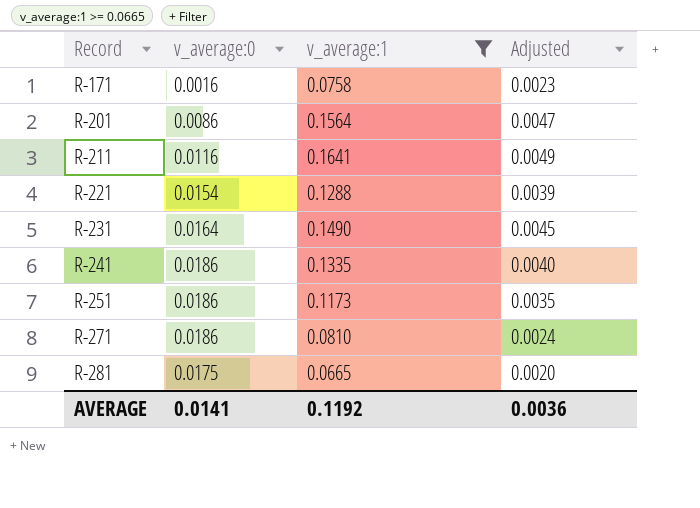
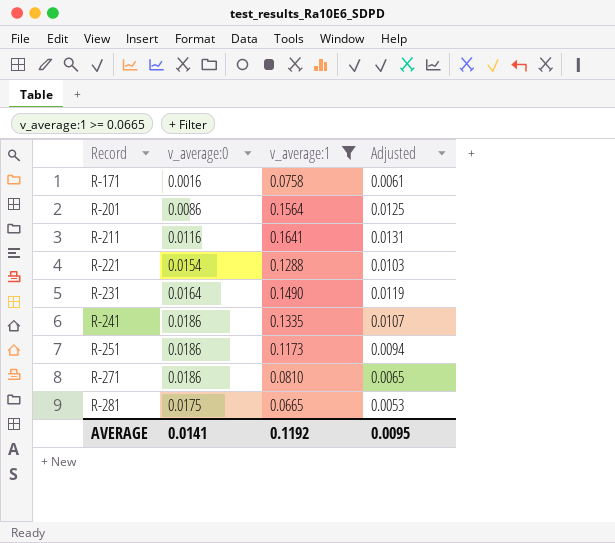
column Adjusted | formula: [v_average:1] * 0.03 -> [v_average:1] * 0.08
AVERAGE | Adjusted: 0.0036 -> 0.0095

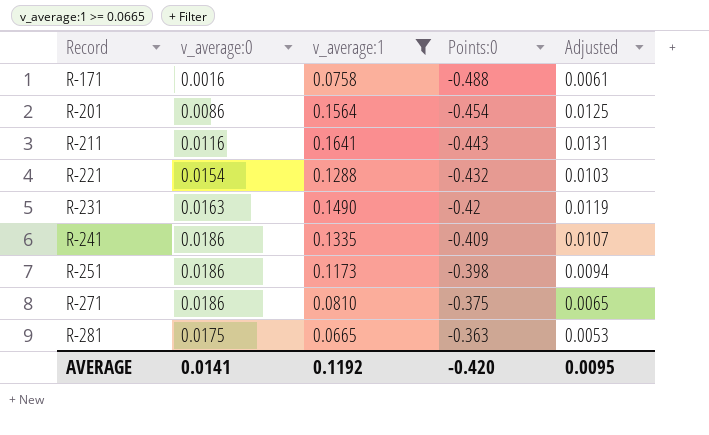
column Points:0 | position: none -> 4
R-231 | v_average:0: 0.0164 -> 0.0163

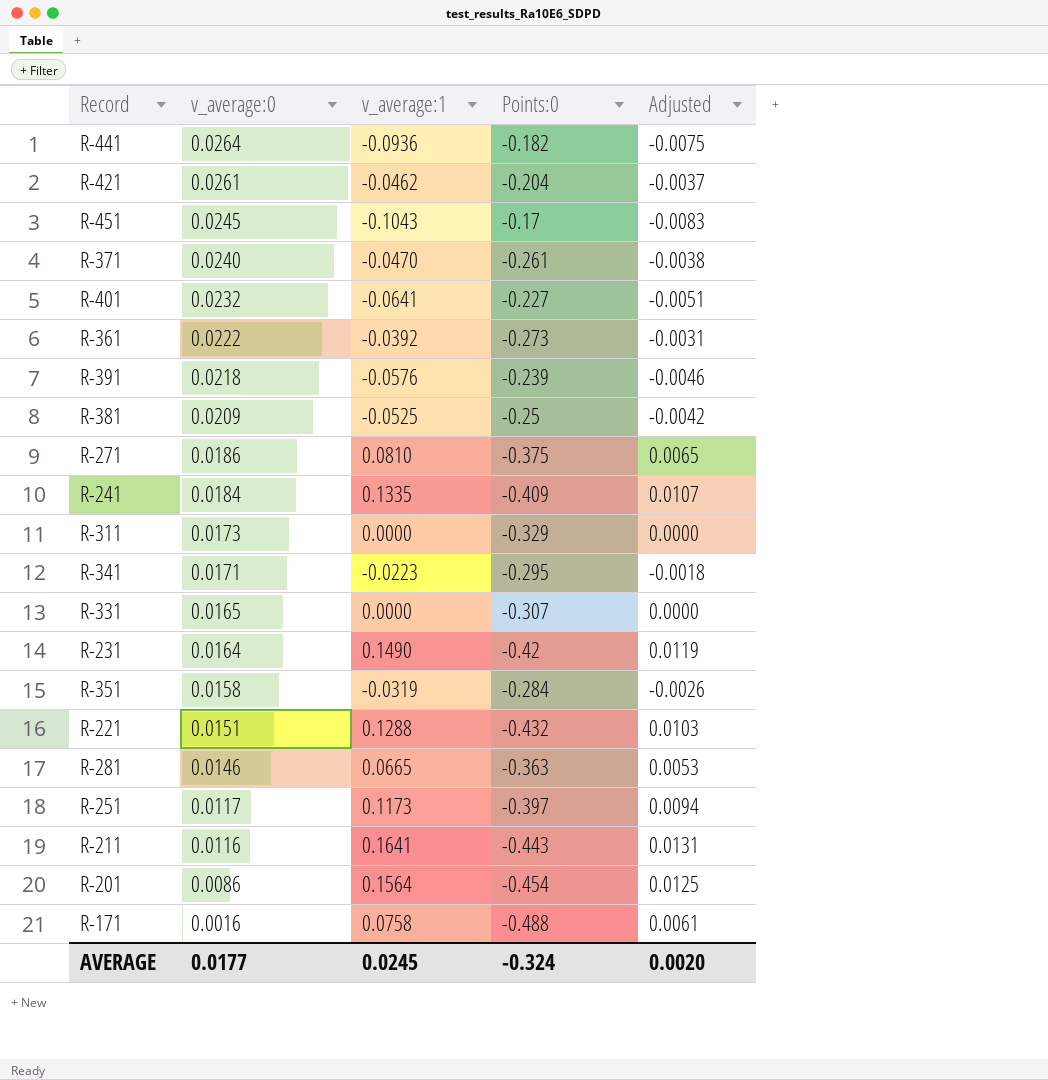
filter: v_average:1 >= 0.0665 -> none
row order: Record ascending -> v_average:0 descending
R-241 | v_average:0: 0.0186 -> 0.0184
R-231 | v_average:0: 0.0163 -> 0.0164
R-221 | v_average:0: 0.0154 -> 0.0151
R-281 | v_average:0: 0.0175 -> 0.0146
R-251 | v_average:0: 0.0186 -> 0.0117
R-251 | Points:0: -0.398 -> -0.397
AVERAGE | v_average:0: 0.0141 -> 0.0177
AVERAGE | v_average:1: 0.1192 -> 0.0245
AVERAGE | Points:0: -0.420 -> -0.324
AVERAGE | Adjusted: 0.0095 -> 0.0020

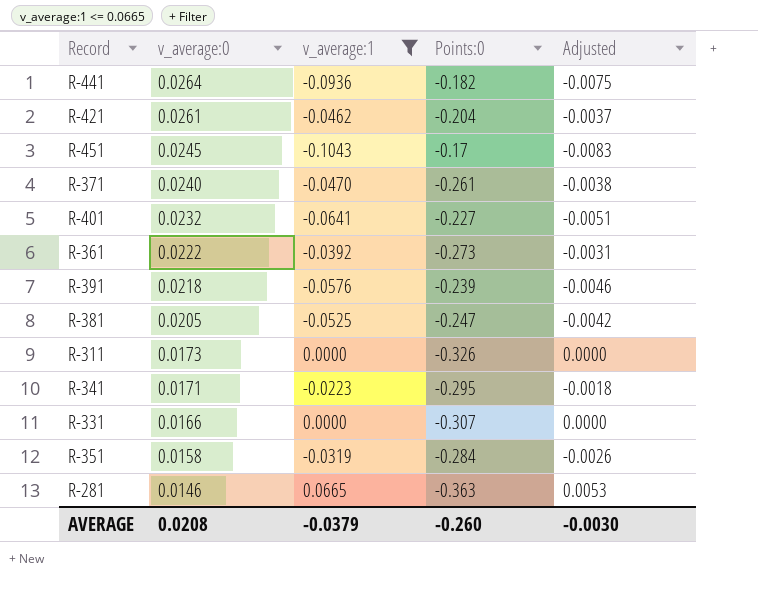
filter: none -> v_average:1 <= 0.0665
R-381 | v_average:0: 0.0209 -> 0.0205
R-381 | Points:0: -0.25 -> -0.247
R-311 | Points:0: -0.329 -> -0.326
R-331 | v_average:0: 0.0165 -> 0.0166
AVERAGE | v_average:0: 0.0177 -> 0.0208
AVERAGE | v_average:1: 0.0245 -> -0.0379
AVERAGE | Points:0: -0.324 -> -0.260
AVERAGE | Adjusted: 0.0020 -> -0.0030

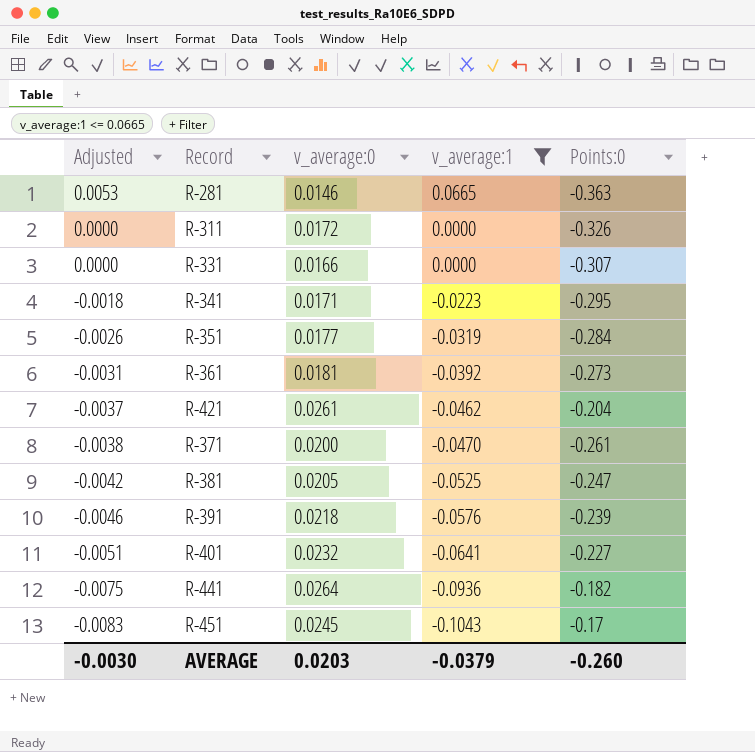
row order: v_average:0 descending -> Adjusted descending
column Adjusted | position: 5 -> 1
R-311 | v_average:0: 0.0173 -> 0.0172
R-351 | v_average:0: 0.0158 -> 0.0177
R-361 | v_average:0: 0.0222 -> 0.0181
R-371 | v_average:0: 0.0240 -> 0.0200
AVERAGE | v_average:0: 0.0208 -> 0.0203

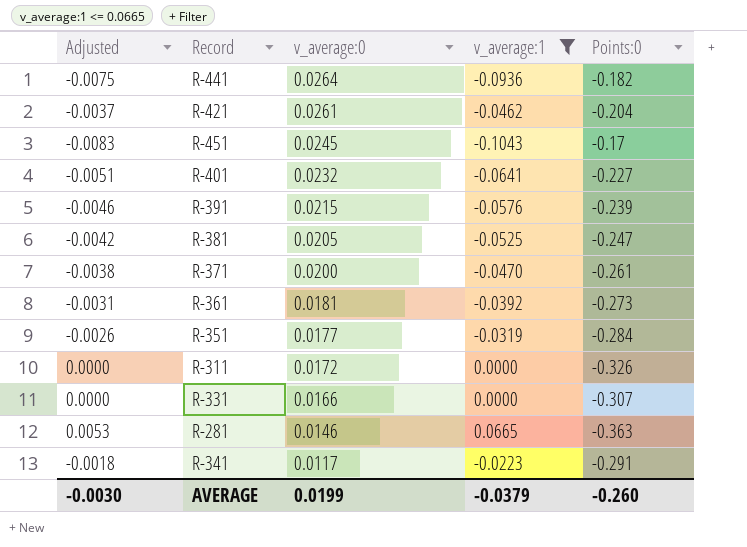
row order: Adjusted descending -> v_average:0 descending
R-391 | v_average:0: 0.0218 -> 0.0215
R-341 | v_average:0: 0.0171 -> 0.0117
R-341 | Points:0: -0.295 -> -0.291
AVERAGE | v_average:0: 0.0203 -> 0.0199

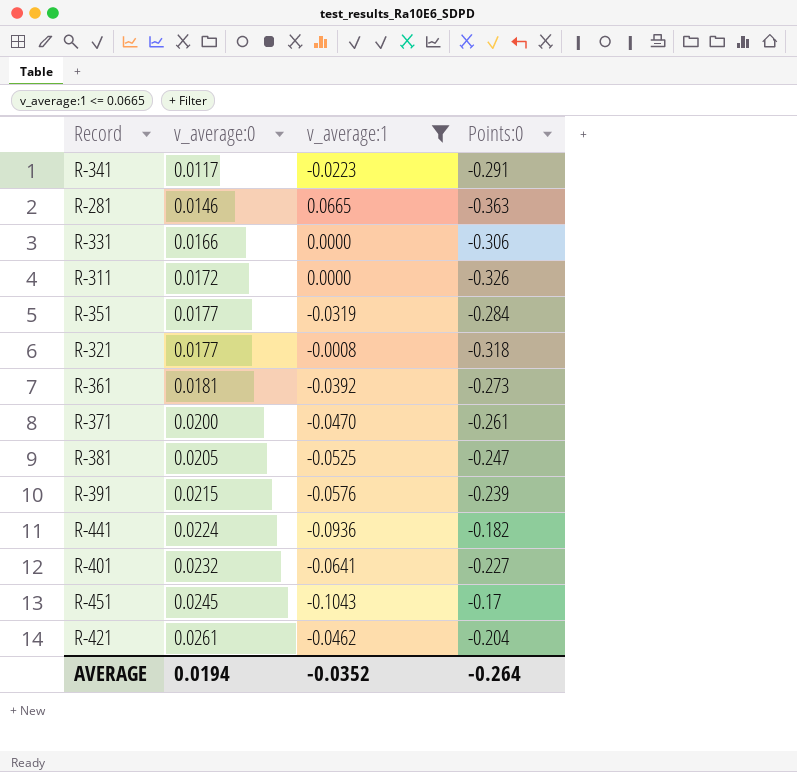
row order: v_average:0 descending -> v_average:0 ascending
column Adjusted | formula: [v_average:1] * 0.08 -> none
R-331 | Points:0: -0.307 -> -0.306
row R-321: none -> 0.0177 | -0.0008 | -0.318
R-441 | v_average:0: 0.0264 -> 0.0224
AVERAGE | v_average:0: 0.0199 -> 0.0194
AVERAGE | v_average:1: -0.0379 -> -0.0352
AVERAGE | Points:0: -0.260 -> -0.264

